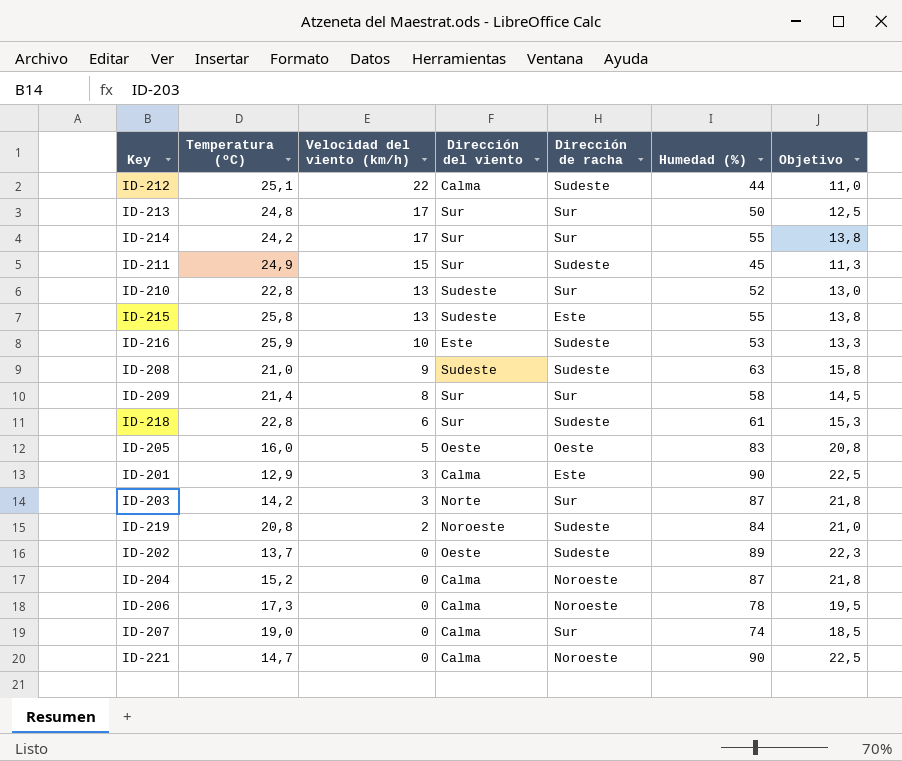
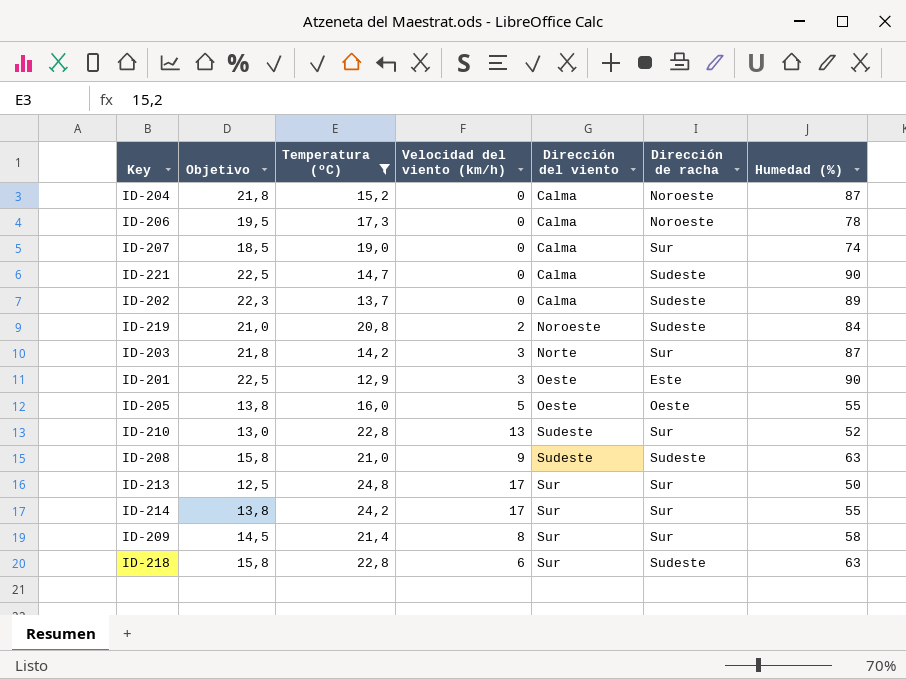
filter: none -> Temperatura (ºC) <= 24,8
row order: Velocidad del viento (km/h) descending -> Dirección del viento ascending
column Objetivo | position: 7 -> 2
ID-221 | Dirección de racha: Noroeste -> Sudeste
ID-202 | Dirección del viento: Oeste -> Calma
ID-201 | Dirección del viento: Calma -> Oeste
ID-205 | Objetivo: 20,8 -> 13,8
ID-205 | Humedad (%): 83 -> 55
ID-218 | Objetivo: 15,3 -> 15,8
ID-218 | Humedad (%): 61 -> 63

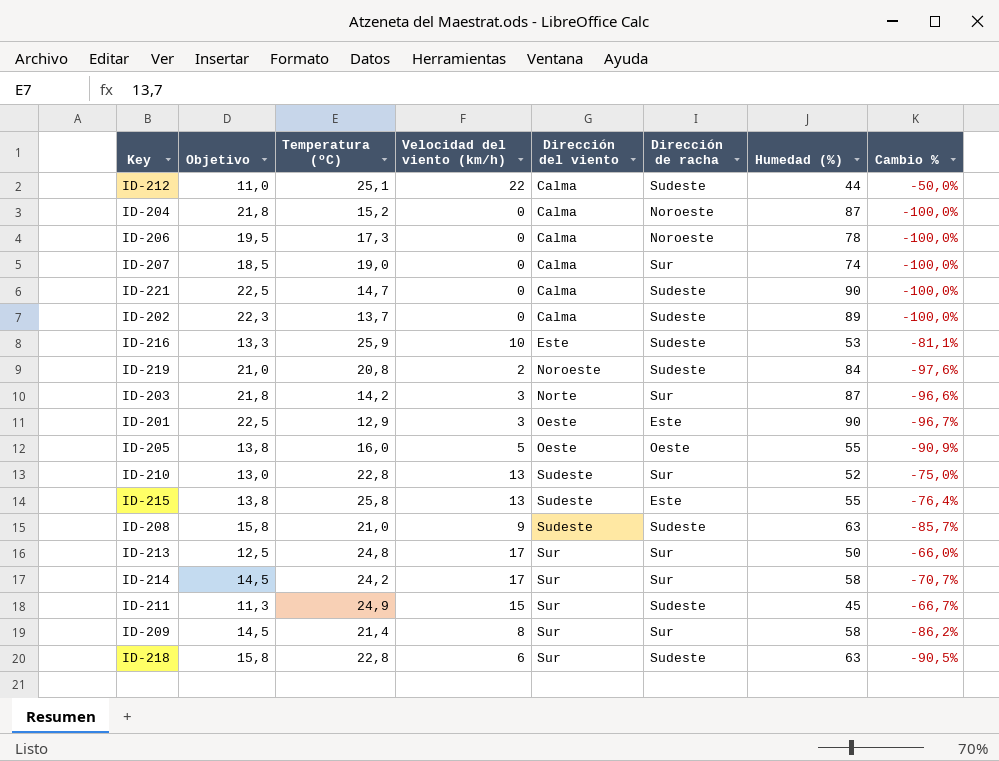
filter: Temperatura (ºC) <= 24,8 -> none
column Cambio % | formula: none -> ([Velocidad del viento (km/h)] - [Humedad (%)]) / [Humedad (%)]
ID-214 | Objetivo: 13,8 -> 14,5
ID-214 | Humedad (%): 55 -> 58

